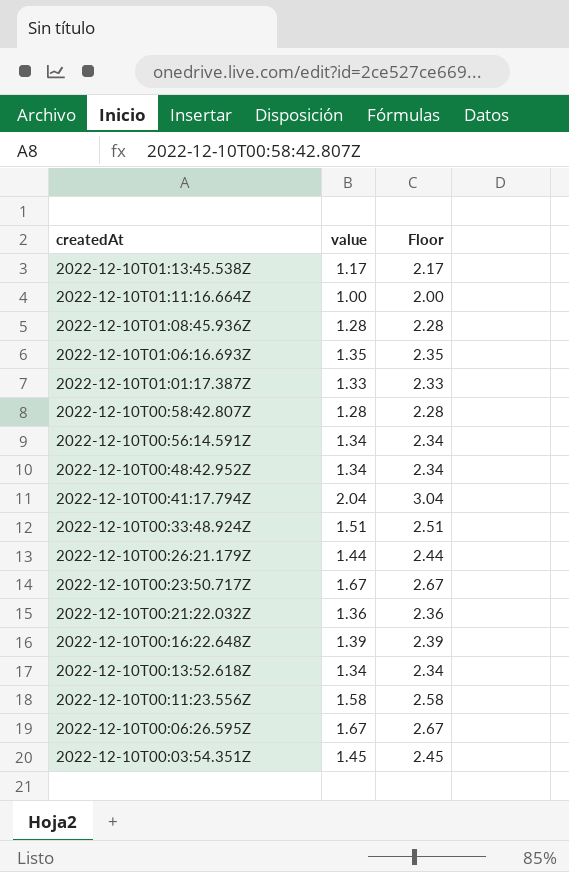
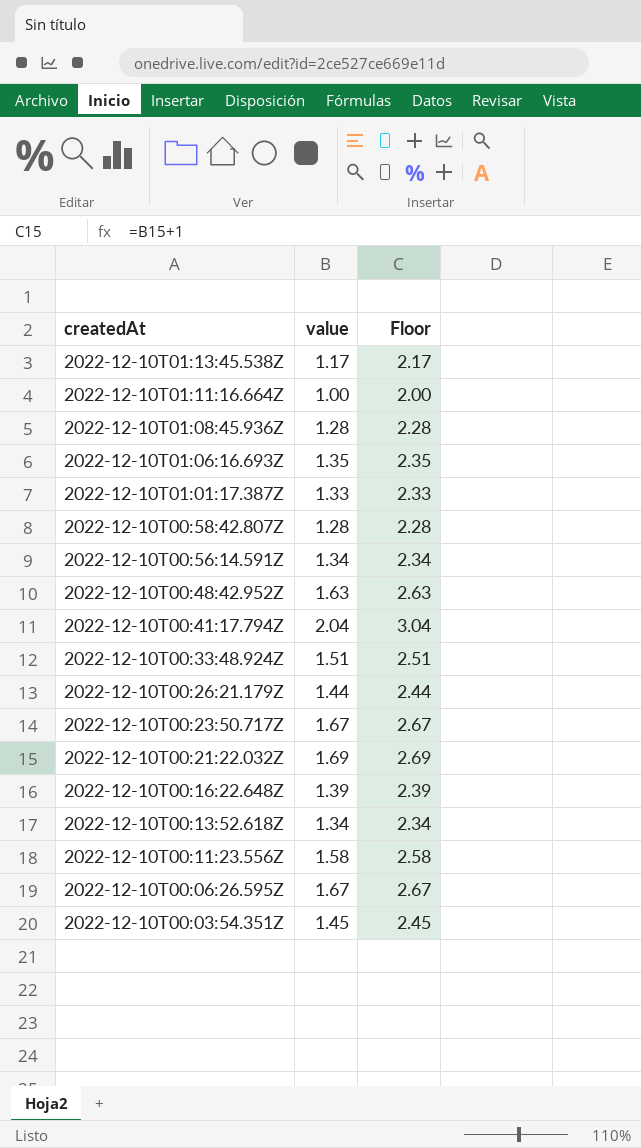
2022-12-10T00:48:42.952Z | value: 1.34 -> 1.63
2022-12-10T00:48:42.952Z | Floor: 2.34 -> 2.63
2022-12-10T00:21:22.032Z | value: 1.36 -> 1.69
2022-12-10T00:21:22.032Z | Floor: 2.36 -> 2.69

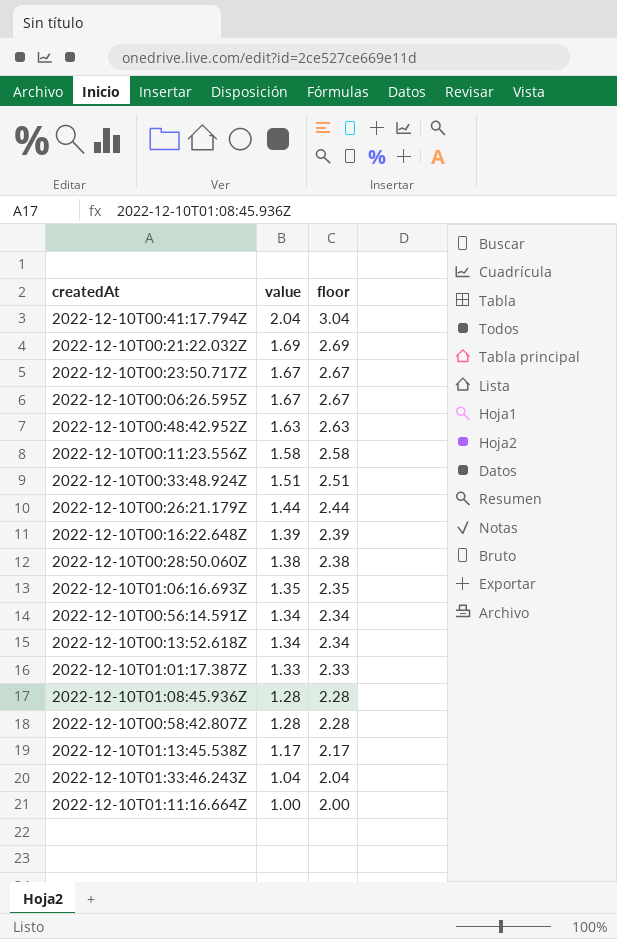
row order: createdAt descending -> value descending
column name: Floor -> floor
row 2022-12-10T00:03:54.351Z: 1.45 | 2.45 -> none
row 2022-12-10T00:28:50.060Z: none -> 1.38 | 2.38
row 2022-12-10T01:33:46.243Z: none -> 1.04 | 2.04

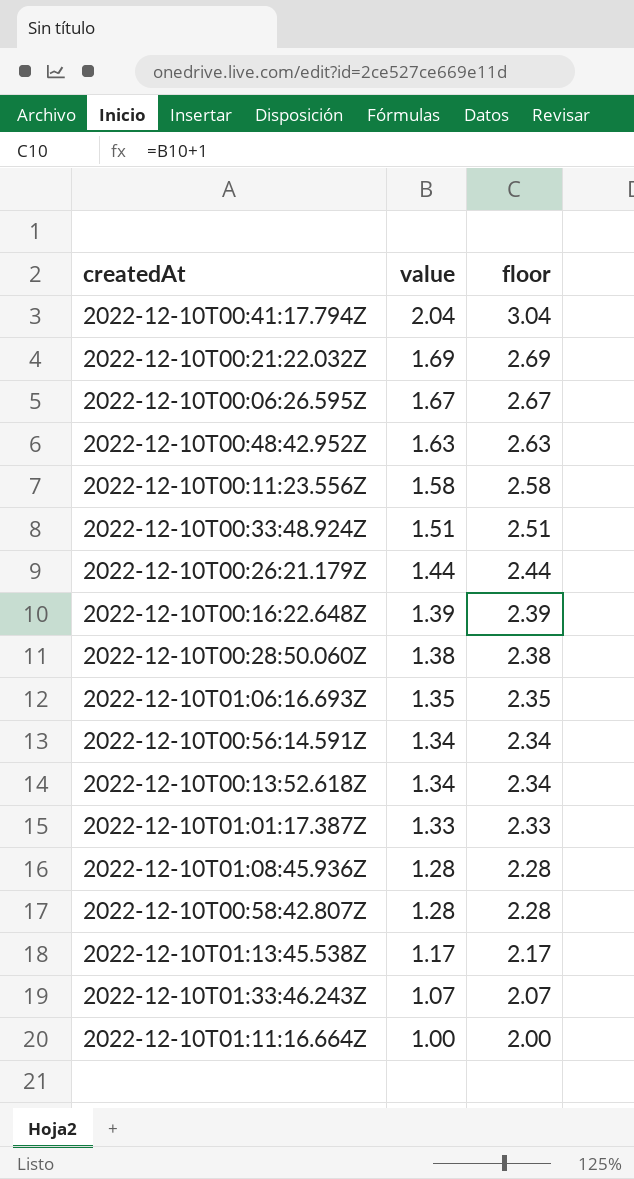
row 2022-12-10T00:23:50.717Z: 1.67 | 2.67 -> none
2022-12-10T01:33:46.243Z | value: 1.04 -> 1.07
2022-12-10T01:33:46.243Z | floor: 2.04 -> 2.07

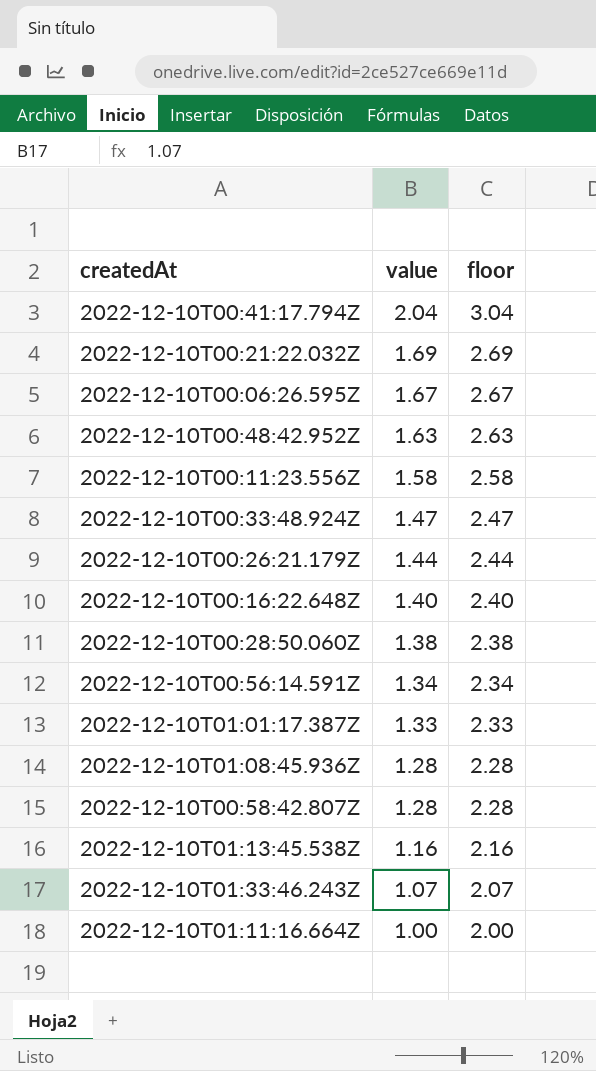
row 2022-12-10T01:06:16.693Z: 1.35 | 2.35 -> none
row 2022-12-10T00:13:52.618Z: 1.34 | 2.34 -> none
2022-12-10T00:33:48.924Z | value: 1.51 -> 1.47
2022-12-10T00:33:48.924Z | floor: 2.51 -> 2.47
2022-12-10T00:16:22.648Z | value: 1.39 -> 1.40
2022-12-10T00:16:22.648Z | floor: 2.39 -> 2.40
2022-12-10T01:13:45.538Z | value: 1.17 -> 1.16
2022-12-10T01:13:45.538Z | floor: 2.17 -> 2.16

